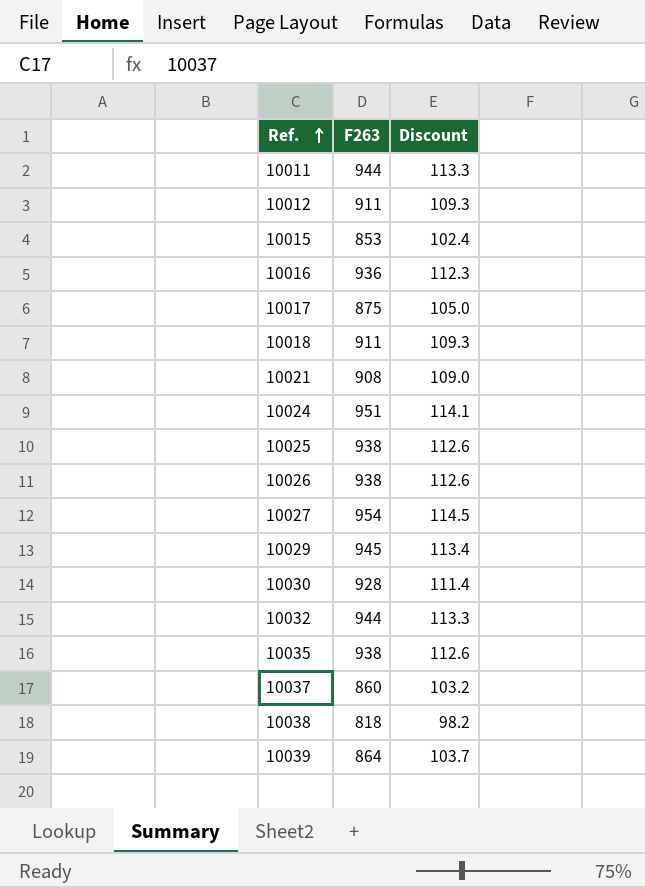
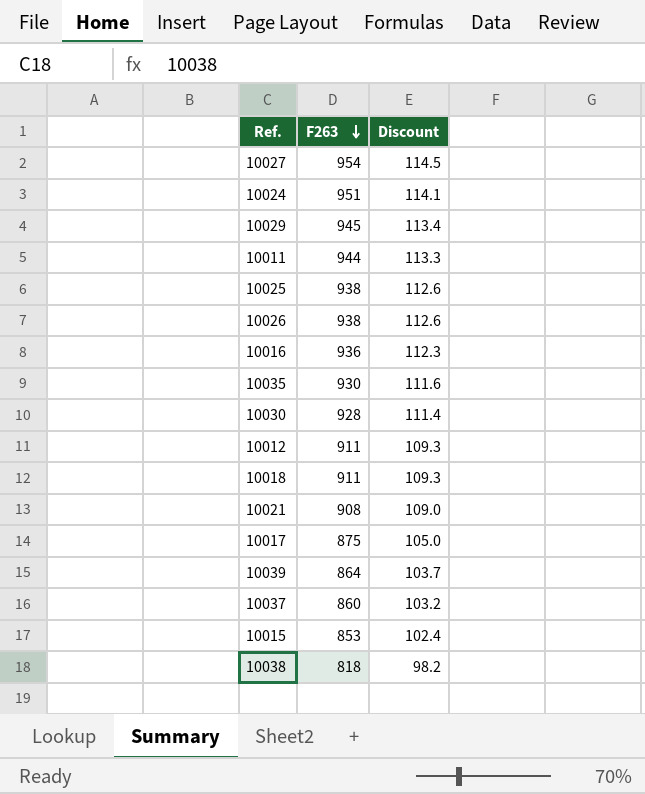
row order: Ref. ascending -> F263 descending
row 10032: 944 | 113.3 -> none
10035 | F263: 938 -> 930
10035 | Discount: 112.6 -> 111.6

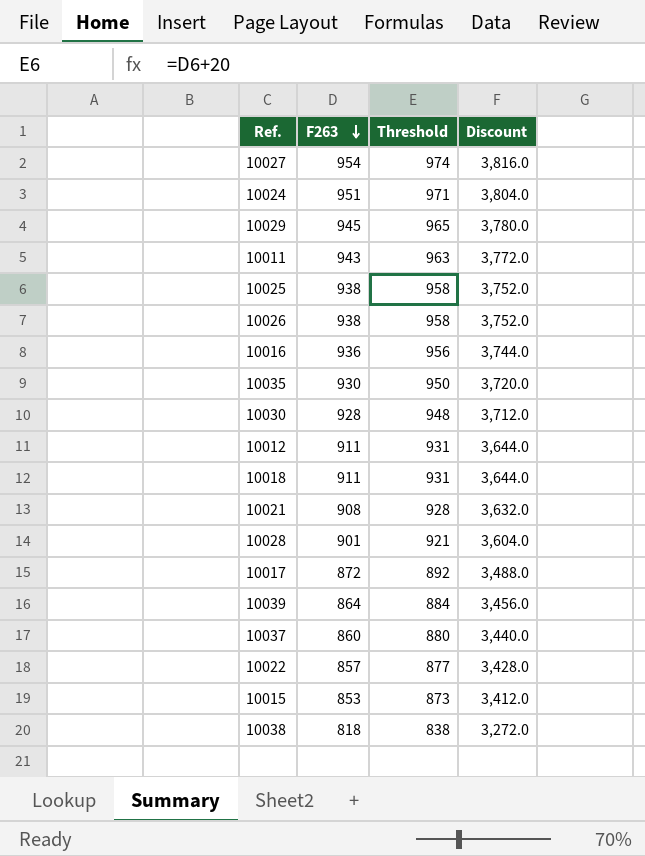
column Threshold | formula: none -> [F263] + 20
column Discount | formula: [F263] * 0.12 -> [F263] * 4
10011 | F263: 944 -> 943
row 10028: none -> 901 | 921 | 3,604.0
10017 | F263: 875 -> 872
row 10022: none -> 857 | 877 | 3,428.0

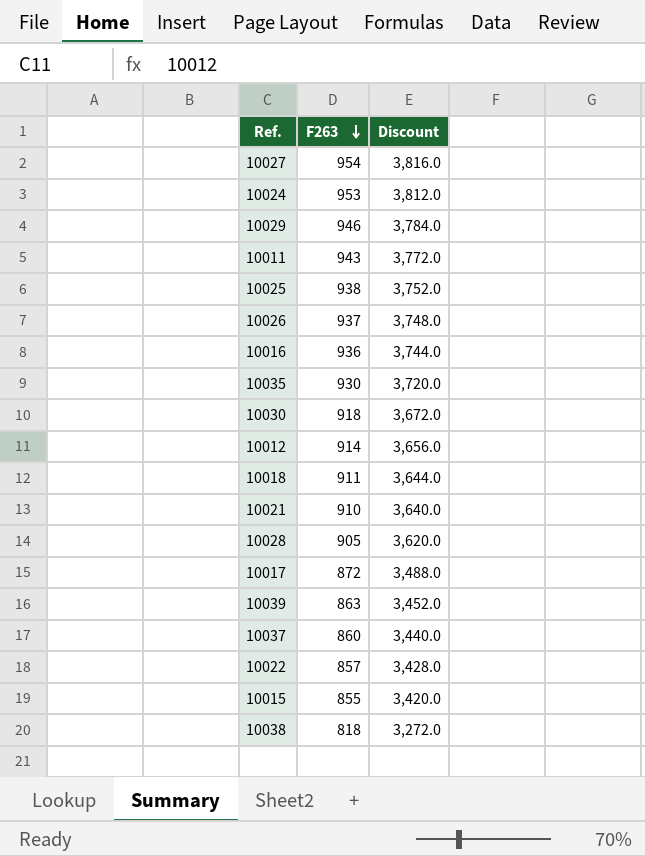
column Threshold | formula: [F263] + 20 -> none
10024 | F263: 951 -> 953
10024 | Discount: 3,804.0 -> 3,812.0
10029 | F263: 945 -> 946
10029 | Discount: 3,780.0 -> 3,784.0
10026 | F263: 938 -> 937
10026 | Discount: 3,752.0 -> 3,748.0
10030 | F263: 928 -> 918
10030 | Discount: 3,712.0 -> 3,672.0
10012 | F263: 911 -> 914
10012 | Discount: 3,644.0 -> 3,656.0
10021 | F263: 908 -> 910
10021 | Discount: 3,632.0 -> 3,640.0
10028 | F263: 901 -> 905
10028 | Discount: 3,604.0 -> 3,620.0
10039 | F263: 864 -> 863
10039 | Discount: 3,456.0 -> 3,452.0
10015 | F263: 853 -> 855
10015 | Discount: 3,412.0 -> 3,420.0

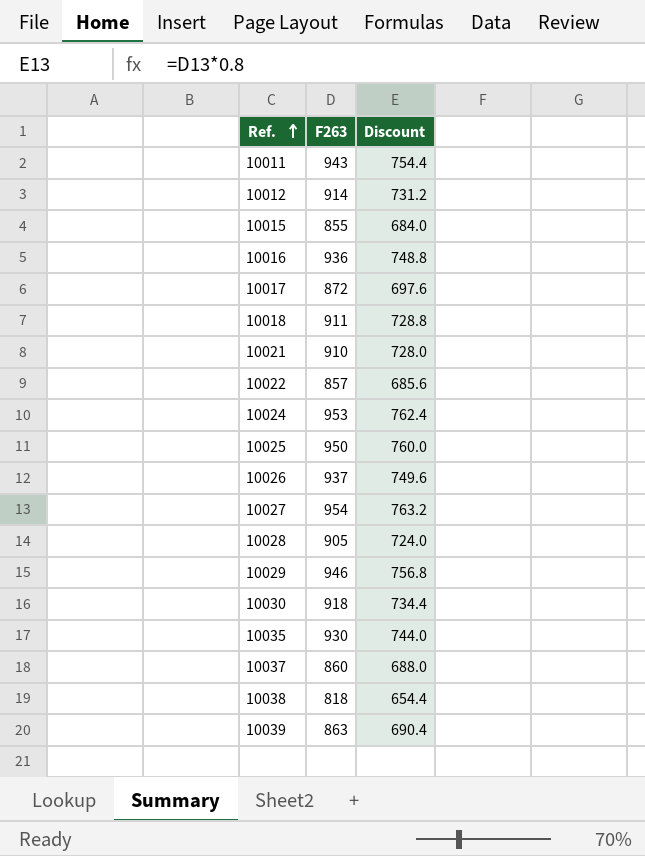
row order: F263 descending -> Ref. ascending
column Discount | formula: [F263] * 4 -> [F263] * 0.8
10025 | F263: 938 -> 950

